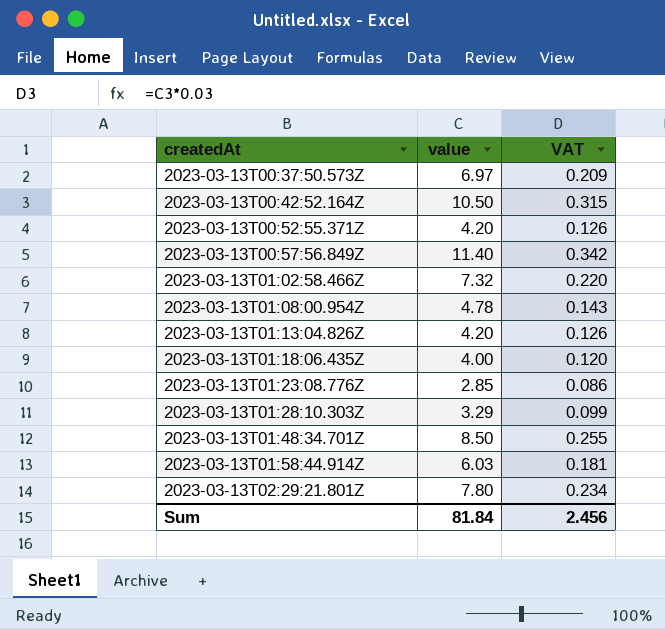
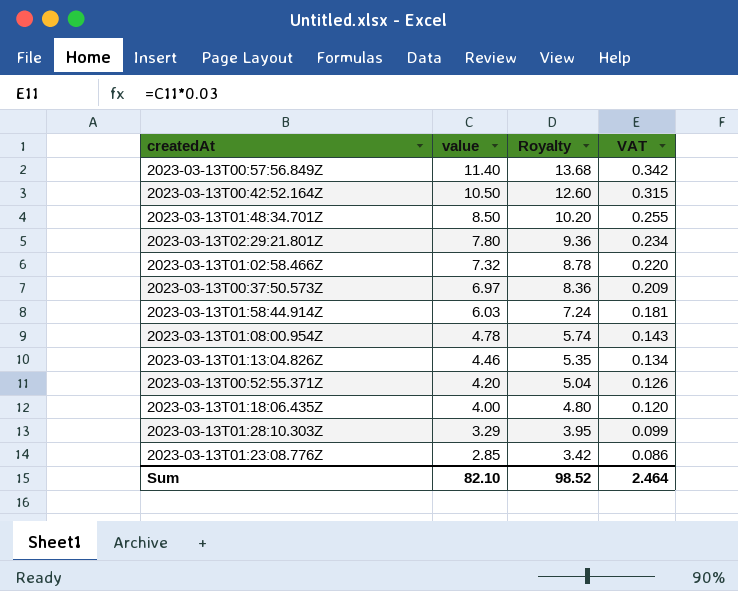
row order: createdAt ascending -> value descending
column Royalty | formula: none -> [value] * 1.2
2023-03-13T01:13:04.826Z | value: 4.20 -> 4.46
2023-03-13T01:13:04.826Z | VAT: 0.126 -> 0.134
Sum | value: 81.84 -> 82.10
Sum | VAT: 2.456 -> 2.464

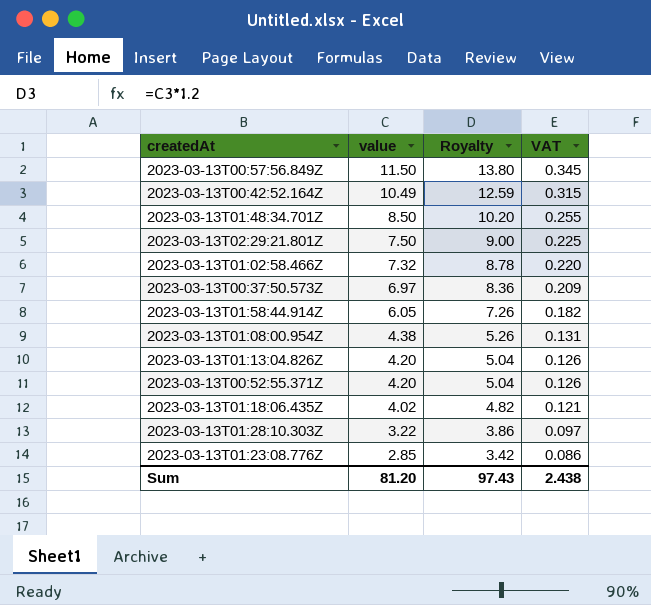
2023-03-13T00:57:56.849Z | value: 11.40 -> 11.50
2023-03-13T00:57:56.849Z | Royalty: 13.68 -> 13.80
2023-03-13T00:57:56.849Z | VAT: 0.342 -> 0.345
2023-03-13T00:42:52.164Z | value: 10.50 -> 10.49
2023-03-13T00:42:52.164Z | Royalty: 12.60 -> 12.59
2023-03-13T02:29:21.801Z | value: 7.80 -> 7.50
2023-03-13T02:29:21.801Z | Royalty: 9.36 -> 9.00
2023-03-13T02:29:21.801Z | VAT: 0.234 -> 0.225
2023-03-13T01:58:44.914Z | value: 6.03 -> 6.05
2023-03-13T01:58:44.914Z | Royalty: 7.24 -> 7.26
2023-03-13T01:58:44.914Z | VAT: 0.181 -> 0.182
2023-03-13T01:08:00.954Z | value: 4.78 -> 4.38
2023-03-13T01:08:00.954Z | Royalty: 5.74 -> 5.26
2023-03-13T01:08:00.954Z | VAT: 0.143 -> 0.131
2023-03-13T01:13:04.826Z | value: 4.46 -> 4.20
2023-03-13T01:13:04.826Z | Royalty: 5.35 -> 5.04
2023-03-13T01:13:04.826Z | VAT: 0.134 -> 0.126
2023-03-13T01:18:06.435Z | value: 4.00 -> 4.02
2023-03-13T01:18:06.435Z | Royalty: 4.80 -> 4.82
2023-03-13T01:18:06.435Z | VAT: 0.120 -> 0.121
2023-03-13T01:28:10.303Z | value: 3.29 -> 3.22
2023-03-13T01:28:10.303Z | Royalty: 3.95 -> 3.86
2023-03-13T01:28:10.303Z | VAT: 0.099 -> 0.097
Sum | value: 82.10 -> 81.20
Sum | Royalty: 98.52 -> 97.43
Sum | VAT: 2.464 -> 2.438

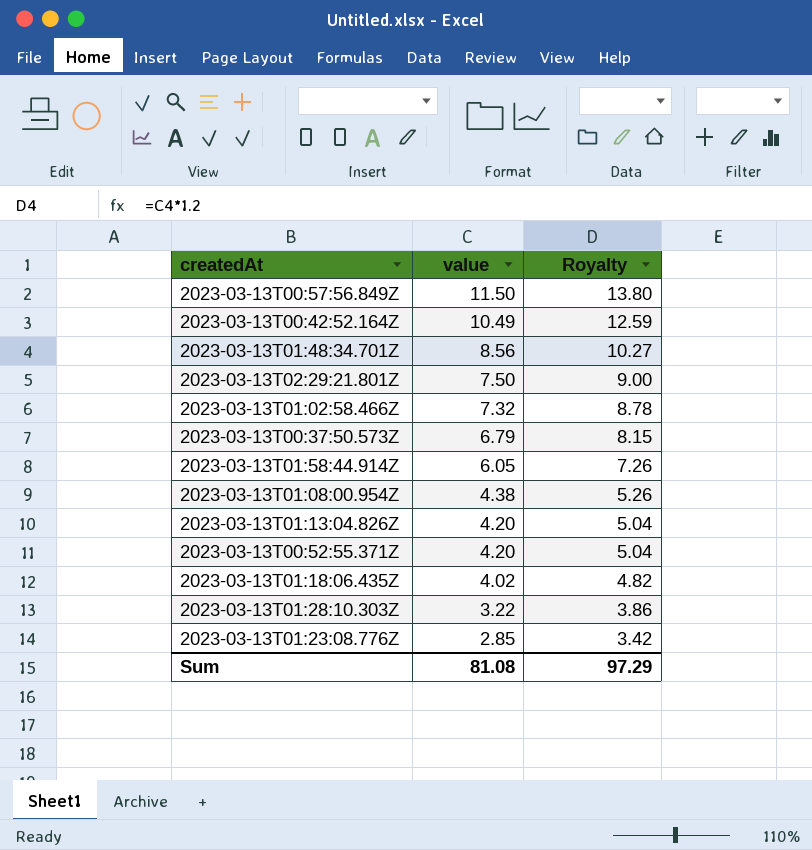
column VAT | formula: [value] * 0.03 -> none
2023-03-13T01:48:34.701Z | value: 8.50 -> 8.56
2023-03-13T01:48:34.701Z | Royalty: 10.20 -> 10.27
2023-03-13T00:37:50.573Z | value: 6.97 -> 6.79
2023-03-13T00:37:50.573Z | Royalty: 8.36 -> 8.15
Sum | value: 81.20 -> 81.08
Sum | Royalty: 97.43 -> 97.29

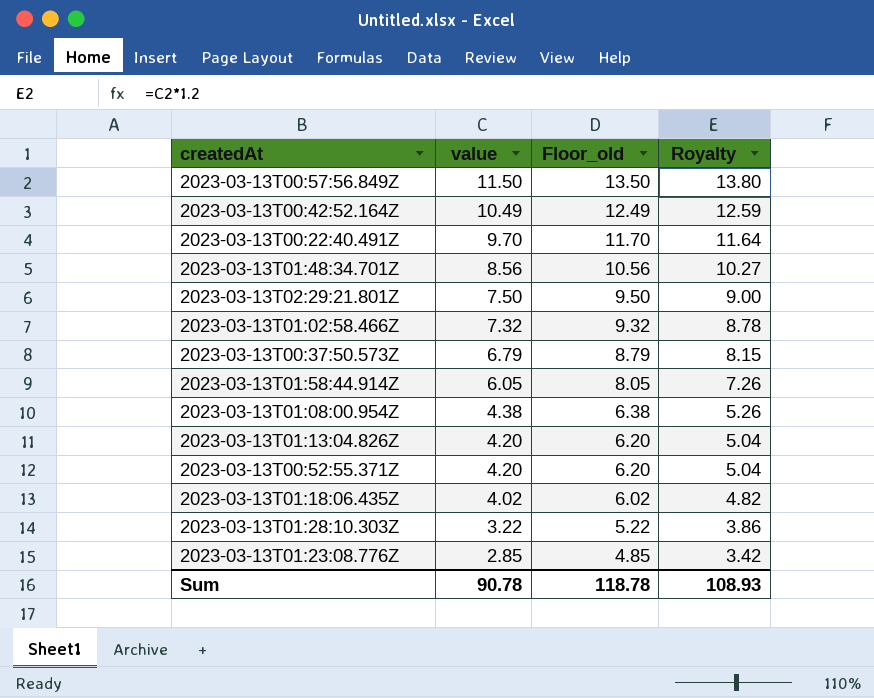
column Floor_old | formula: none -> [value] + 2
row 2023-03-13T00:22:40.491Z: none -> 9.70 | 11.70 | 11.64
Sum | value: 81.08 -> 90.78
Sum | Royalty: 97.29 -> 108.93

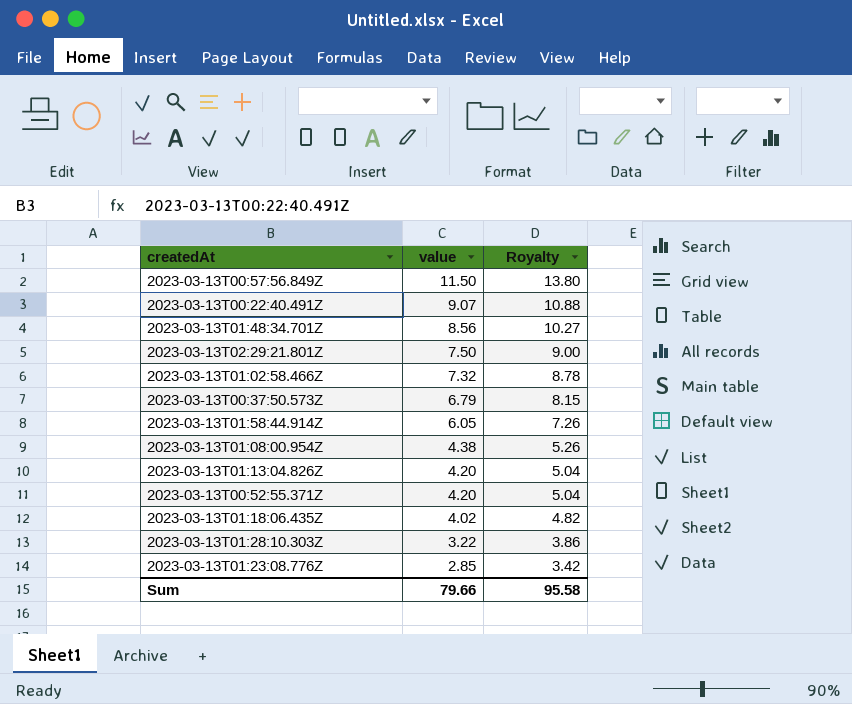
column Floor_old | formula: [value] + 2 -> none
row 2023-03-13T00:42:52.164Z: 10.49 | 12.49 | 12.59 -> none
2023-03-13T00:22:40.491Z | value: 9.70 -> 9.07
2023-03-13T00:22:40.491Z | Royalty: 11.64 -> 10.88
Sum | value: 90.78 -> 79.66
Sum | Royalty: 108.93 -> 95.58

